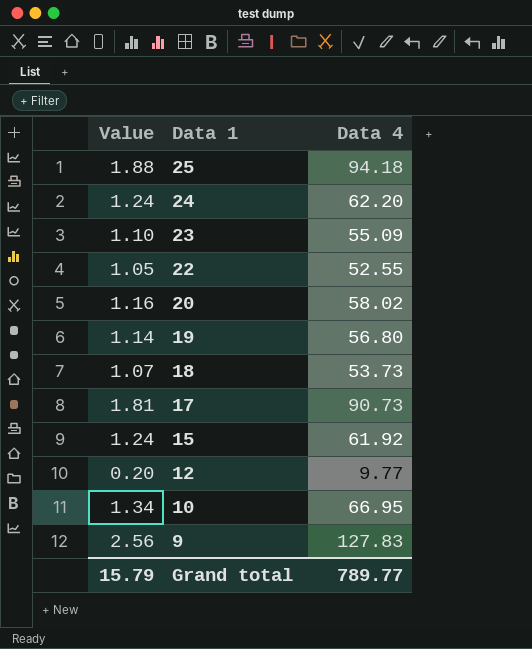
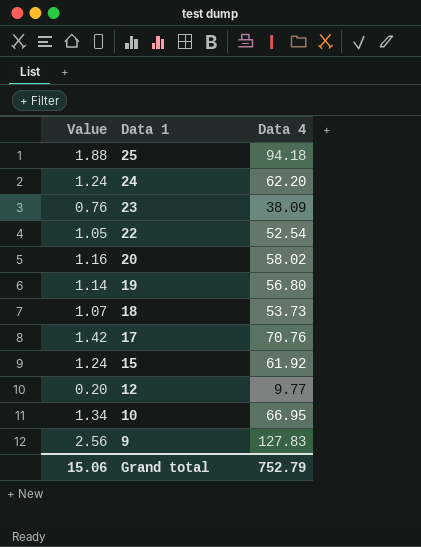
23 | Value: 1.10 -> 0.76
23 | Data 4: 55.09 -> 38.09
22 | Data 4: 52.55 -> 52.54
17 | Value: 1.81 -> 1.42
17 | Data 4: 90.73 -> 70.76
Grand total | Value: 15.79 -> 15.06
Grand total | Data 4: 789.77 -> 752.79

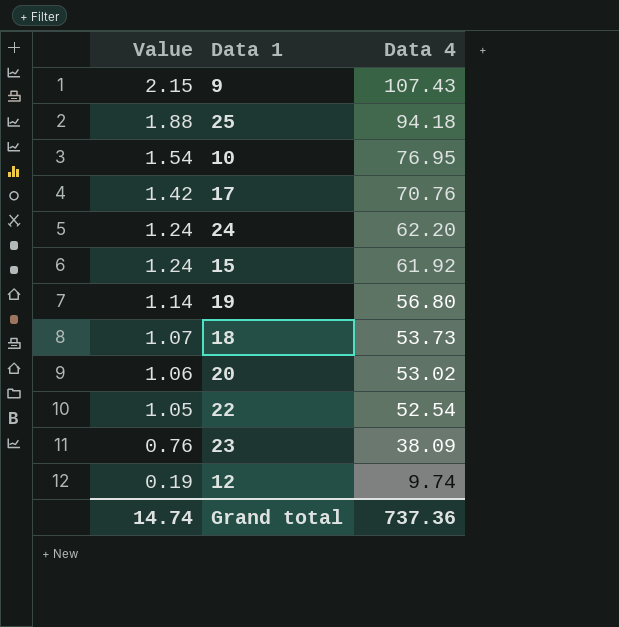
row order: Data 1 descending -> Value descending
9 | Value: 2.56 -> 2.15
9 | Data 4: 127.83 -> 107.43
10 | Value: 1.34 -> 1.54
10 | Data 4: 66.95 -> 76.95
20 | Value: 1.16 -> 1.06
20 | Data 4: 58.02 -> 53.02
12 | Value: 0.20 -> 0.19
12 | Data 4: 9.77 -> 9.74
Grand total | Value: 15.06 -> 14.74
Grand total | Data 4: 752.79 -> 737.36

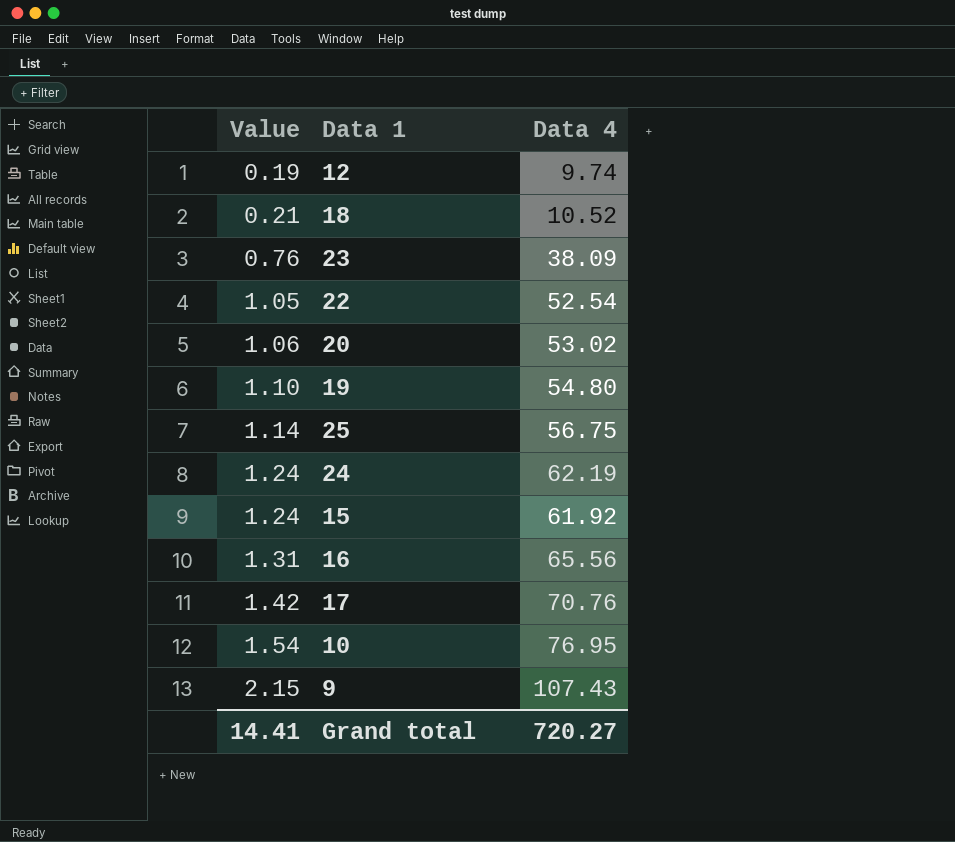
row order: Value descending -> Value ascending
18 | Value: 1.07 -> 0.21
18 | Data 4: 53.73 -> 10.52
19 | Value: 1.14 -> 1.10
19 | Data 4: 56.80 -> 54.80
25 | Value: 1.88 -> 1.14
25 | Data 4: 94.18 -> 56.75
24 | Data 4: 62.20 -> 62.19
row 16: none -> 1.31 | 65.56
Grand total | Value: 14.74 -> 14.41
Grand total | Data 4: 737.36 -> 720.27

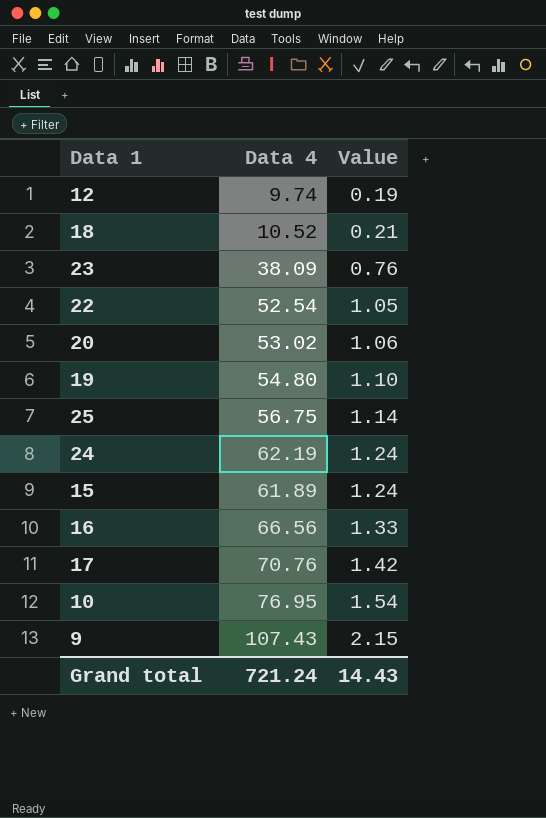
column Value | position: 1 -> 3
15 | Data 4: 61.92 -> 61.89
16 | Data 4: 65.56 -> 66.56
16 | Value: 1.31 -> 1.33
Grand total | Data 4: 720.27 -> 721.24
Grand total | Value: 14.41 -> 14.43

